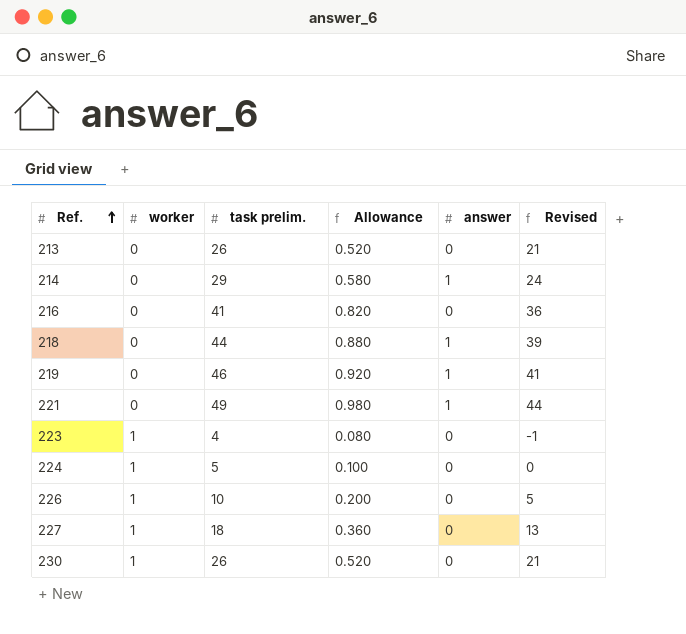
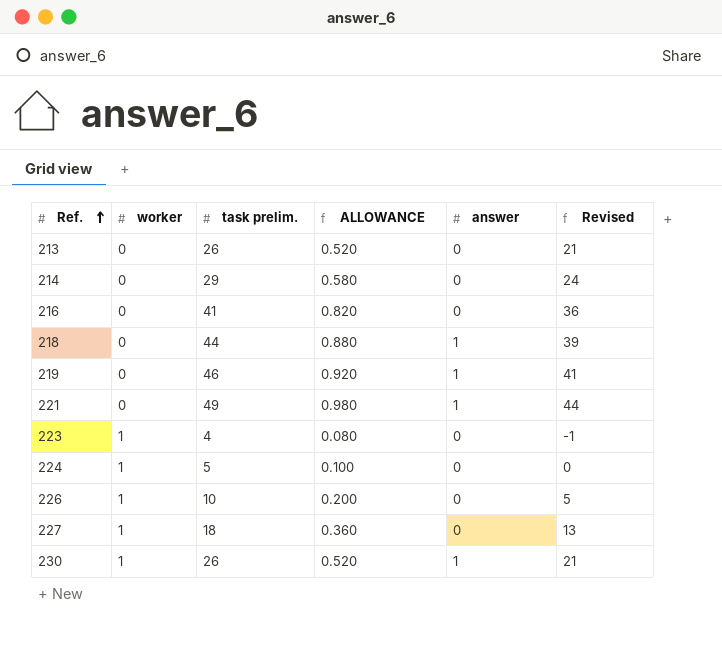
column name: Allowance -> ALLOWANCE
214 | answer: 1 -> 0
230 | answer: 0 -> 1

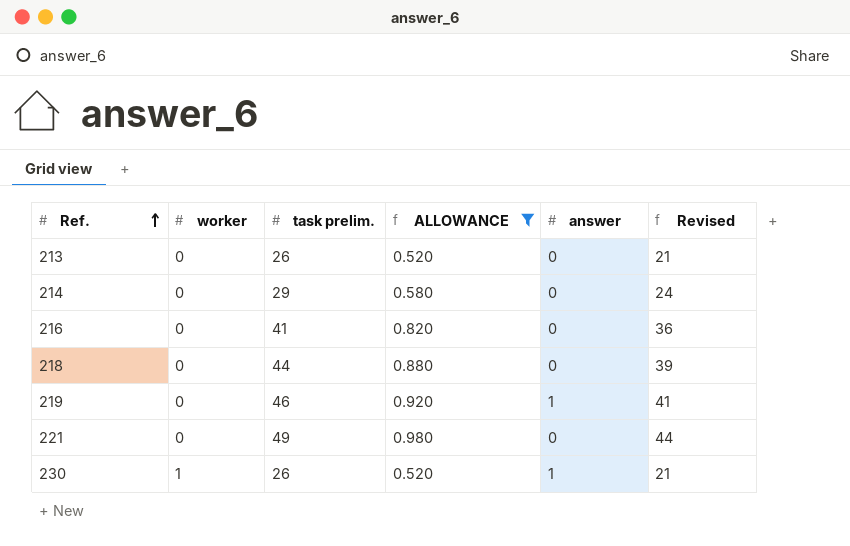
filter: none -> ALLOWANCE >= 0.520
218 | answer: 1 -> 0
221 | answer: 1 -> 0

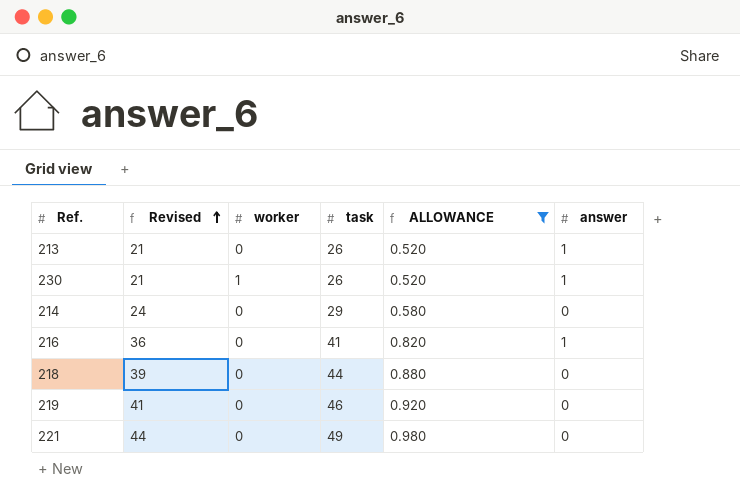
row order: Ref. ascending -> Revised ascending
column Revised | position: 6 -> 2
column name: task prelim. -> task
213 | answer: 0 -> 1
216 | answer: 0 -> 1
219 | answer: 1 -> 0

